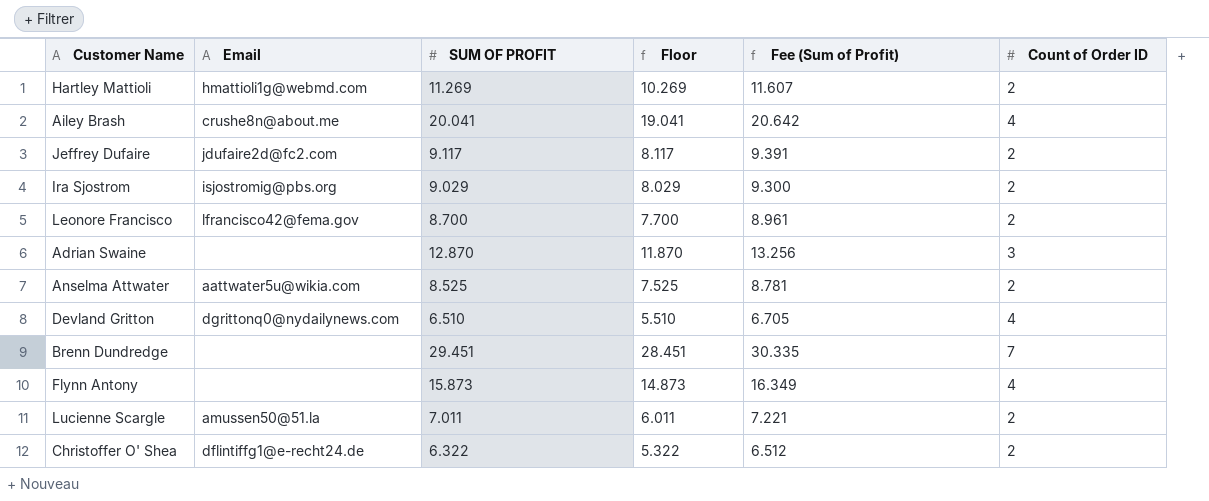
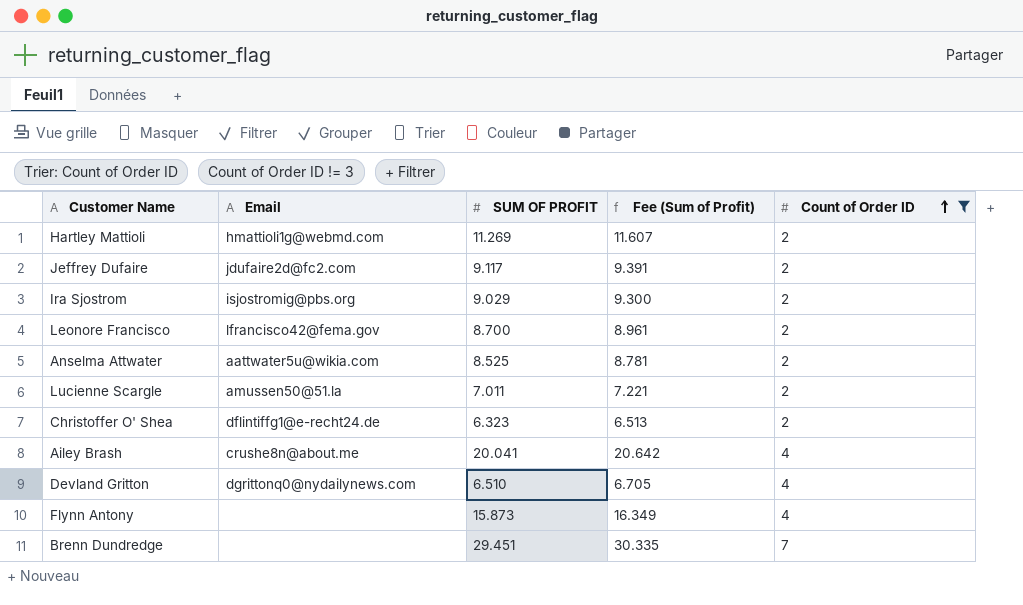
filter: none -> Count of Order ID != 3
row order: none -> Count of Order ID ascending
column Floor | formula: [SUM OF PROFIT] - 1 -> none
Christoffer O' Shea | SUM OF PROFIT: 6.322 -> 6.323
Christoffer O' Shea | Fee (Sum of Profit): 6.512 -> 6.513

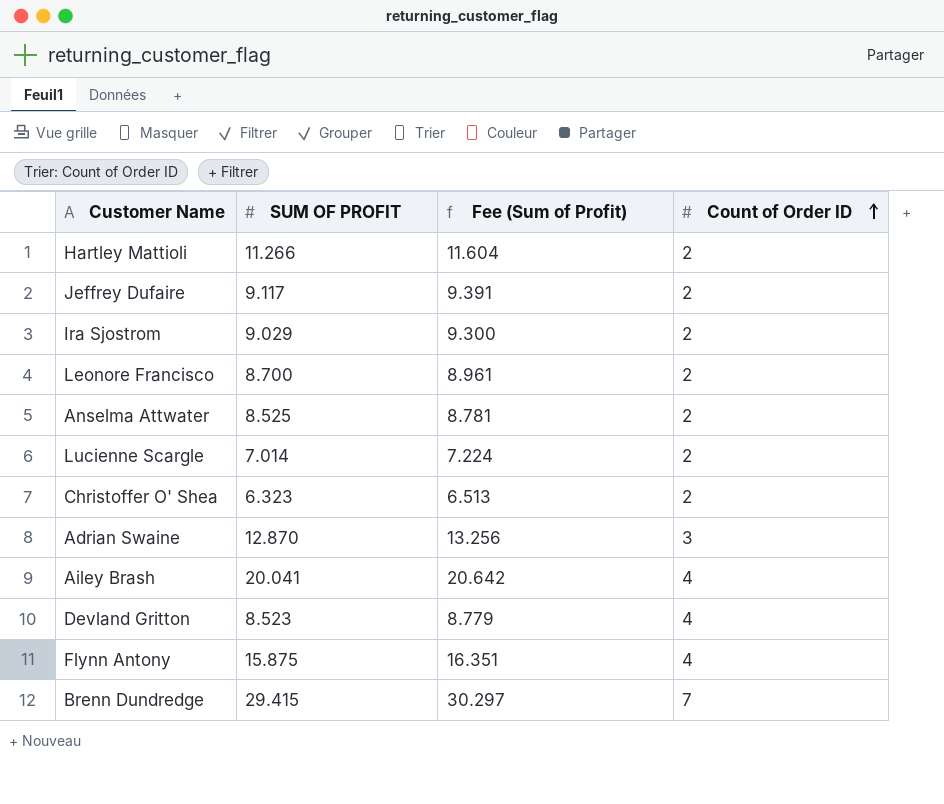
filter: Count of Order ID != 3 -> none
column Email | position: 2 -> none
Hartley Mattioli | SUM OF PROFIT: 11.269 -> 11.266
Hartley Mattioli | Fee (Sum of Profit): 11.607 -> 11.604
Lucienne Scargle | SUM OF PROFIT: 7.011 -> 7.014
Lucienne Scargle | Fee (Sum of Profit): 7.221 -> 7.224
Devland Gritton | SUM OF PROFIT: 6.510 -> 8.523
Devland Gritton | Fee (Sum of Profit): 6.705 -> 8.779
Flynn Antony | SUM OF PROFIT: 15.873 -> 15.875
Flynn Antony | Fee (Sum of Profit): 16.349 -> 16.351
Brenn Dundredge | SUM OF PROFIT: 29.451 -> 29.415
Brenn Dundredge | Fee (Sum of Profit): 30.335 -> 30.297

